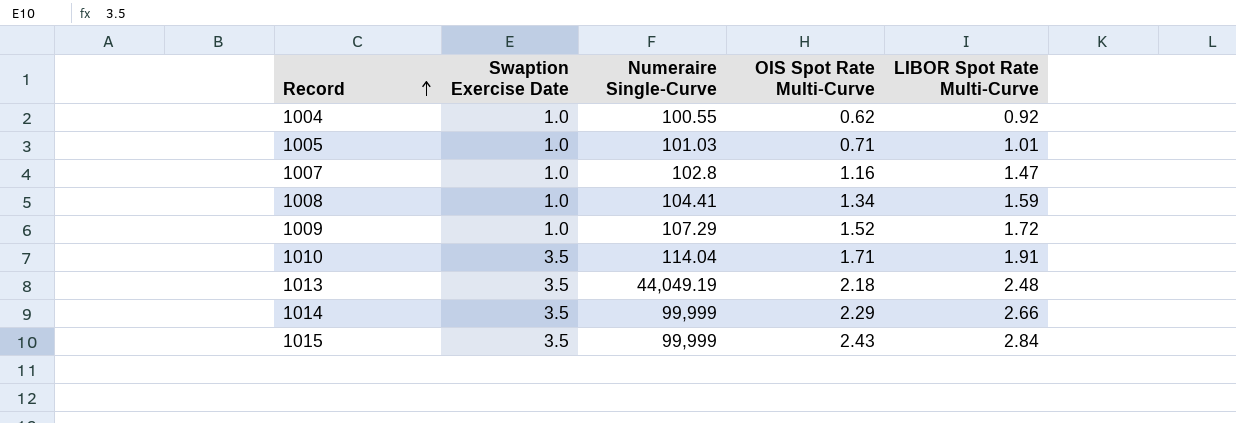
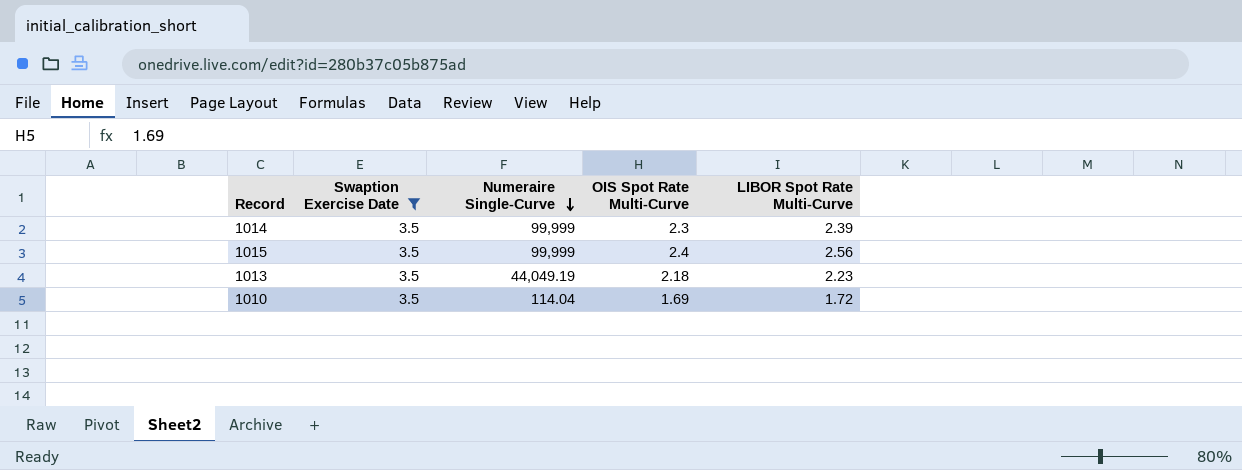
filter: none -> Swaption Exercise Date = 3.5
row order: Record ascending -> Numeraire Single-Curve descending
1014 | OIS Spot Rate Multi-Curve: 2.29 -> 2.3
1014 | LIBOR Spot Rate Multi-Curve: 2.66 -> 2.39
1015 | OIS Spot Rate Multi-Curve: 2.43 -> 2.4
1015 | LIBOR Spot Rate Multi-Curve: 2.84 -> 2.56
1013 | LIBOR Spot Rate Multi-Curve: 2.48 -> 2.23
1010 | OIS Spot Rate Multi-Curve: 1.71 -> 1.69
1010 | LIBOR Spot Rate Multi-Curve: 1.91 -> 1.72

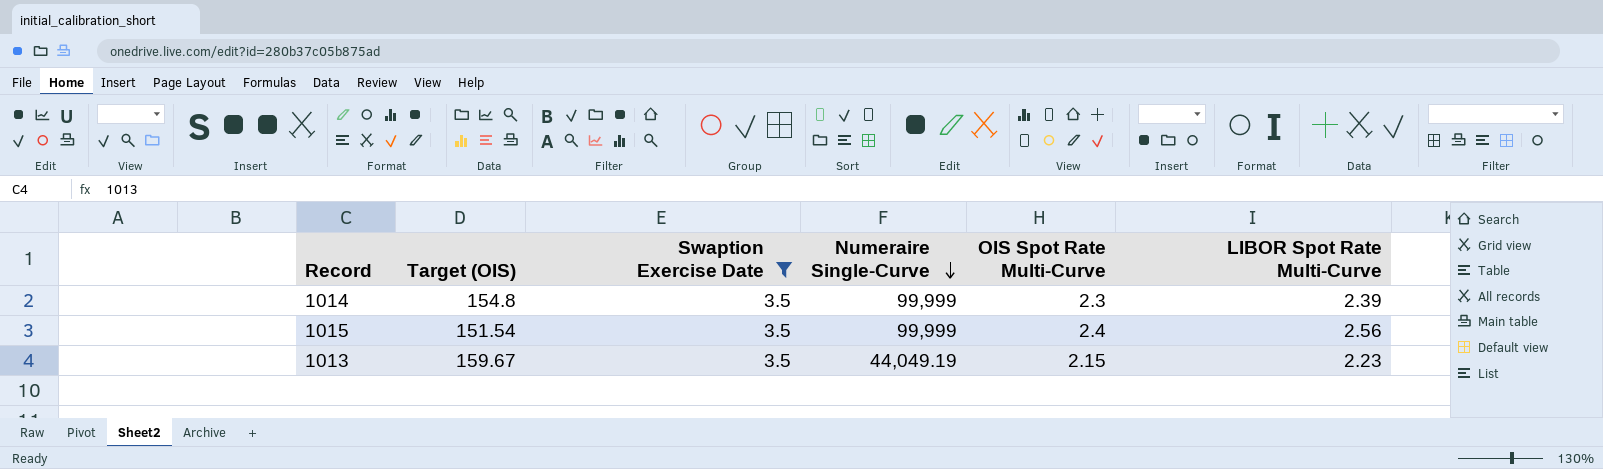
column Target (OIS) | position: none -> 2
row 1010: 3.5 | 114.04 | 1.69 | 1.72 -> none
1013 | OIS Spot Rate Multi-Curve: 2.18 -> 2.15

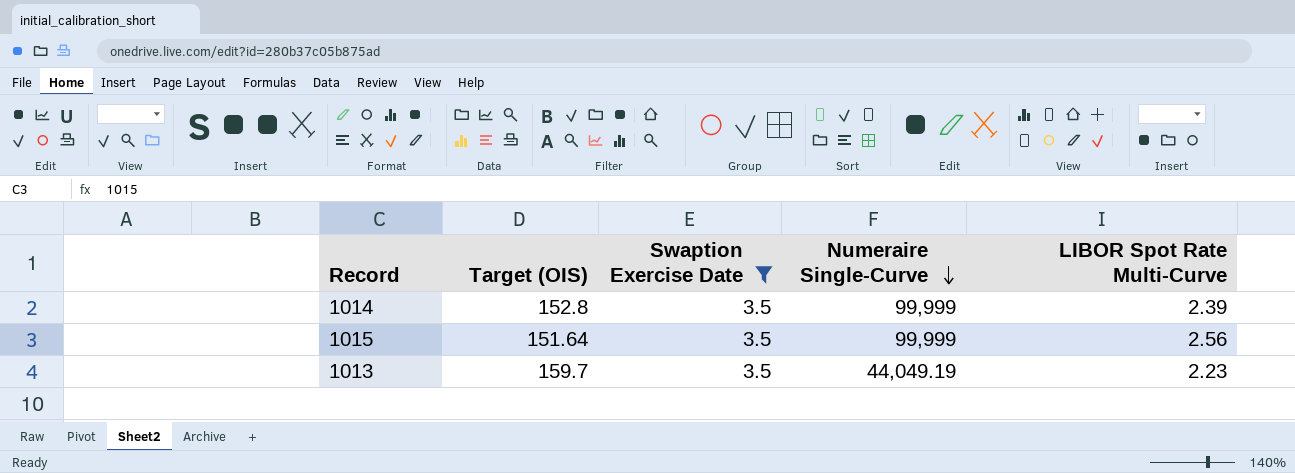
column OIS Spot Rate Multi-Curve | position: 5 -> none
1014 | Target (OIS): 154.8 -> 152.8
1015 | Target (OIS): 151.54 -> 151.64
1013 | Target (OIS): 159.67 -> 159.7

